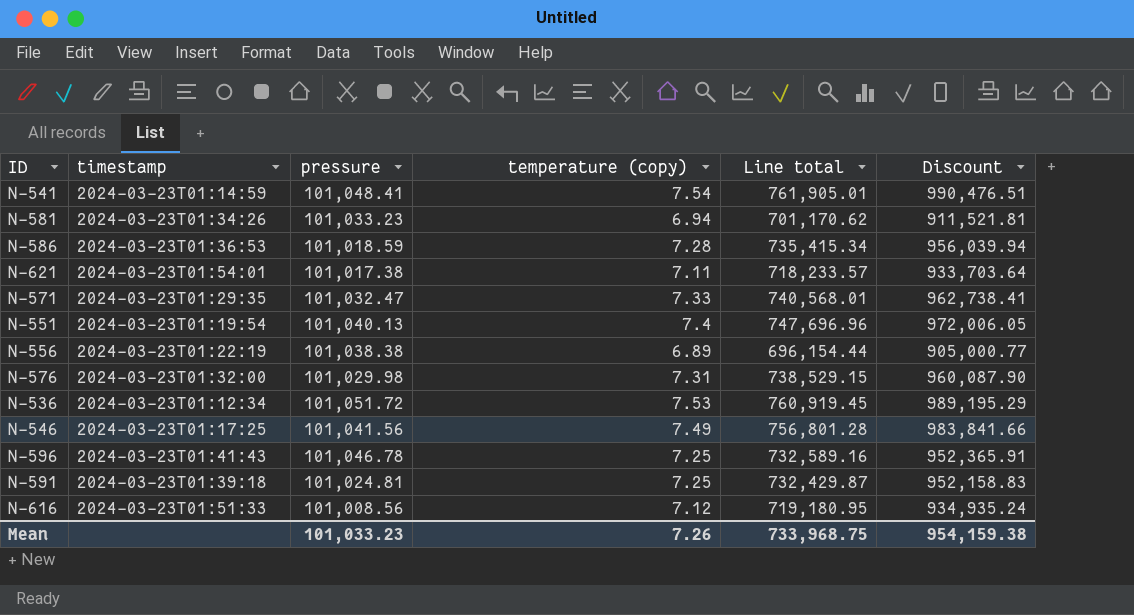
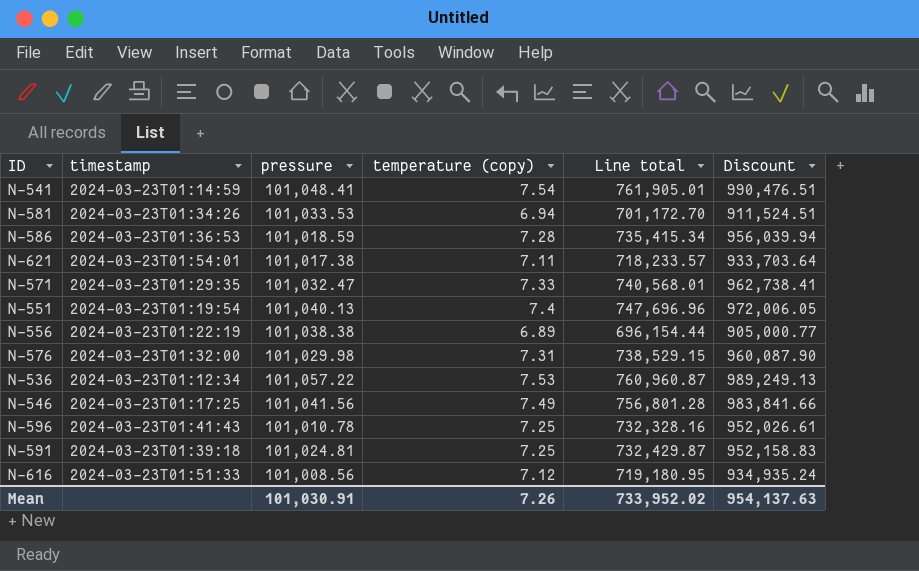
N-581 | pressure: 101,033.23 -> 101,033.53
N-581 | Line total: 701,170.62 -> 701,172.70
N-581 | Discount: 911,521.81 -> 911,524.51
N-536 | pressure: 101,051.72 -> 101,057.22
N-536 | Line total: 760,919.45 -> 760,960.87
N-536 | Discount: 989,195.29 -> 989,249.13
N-596 | pressure: 101,046.78 -> 101,010.78
N-596 | Line total: 732,589.16 -> 732,328.16
N-596 | Discount: 952,365.91 -> 952,026.61
Mean | pressure: 101,033.23 -> 101,030.91
Mean | Line total: 733,968.75 -> 733,952.02
Mean | Discount: 954,159.38 -> 954,137.63

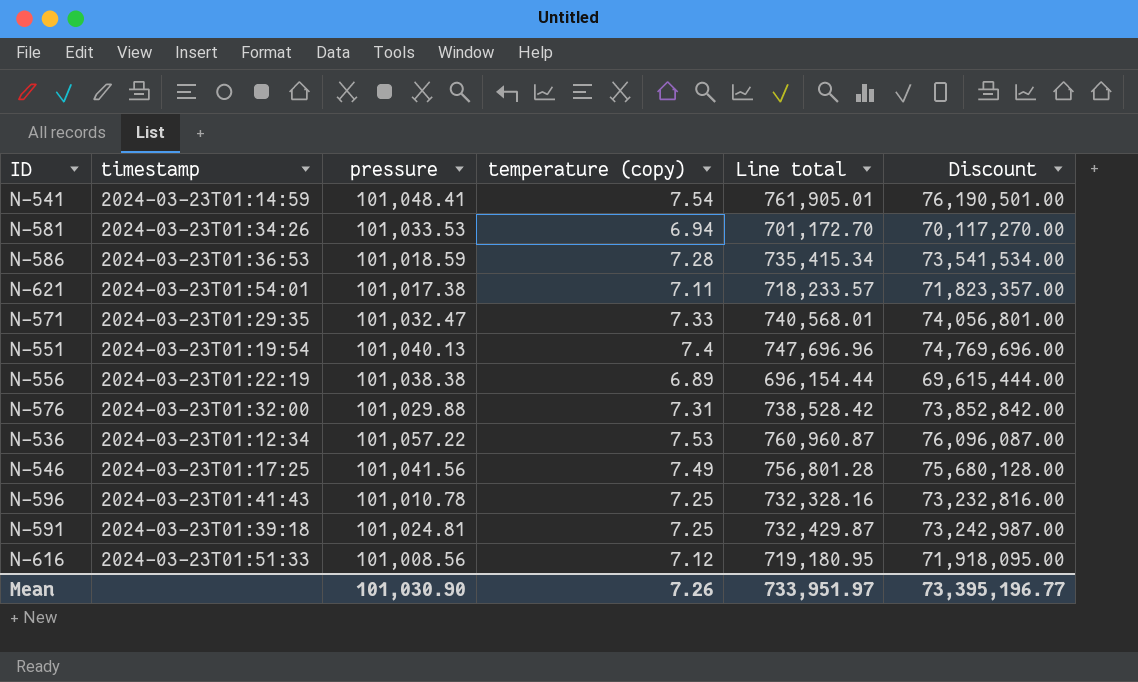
column Discount | formula: [Line total] * 1.3 -> [Line total] * 100
N-576 | pressure: 101,029.98 -> 101,029.88
N-576 | Line total: 738,529.15 -> 738,528.42
Mean | pressure: 101,030.91 -> 101,030.90
Mean | Line total: 733,952.02 -> 733,951.97
Mean | Discount: 954,137.63 -> 73,395,196.77

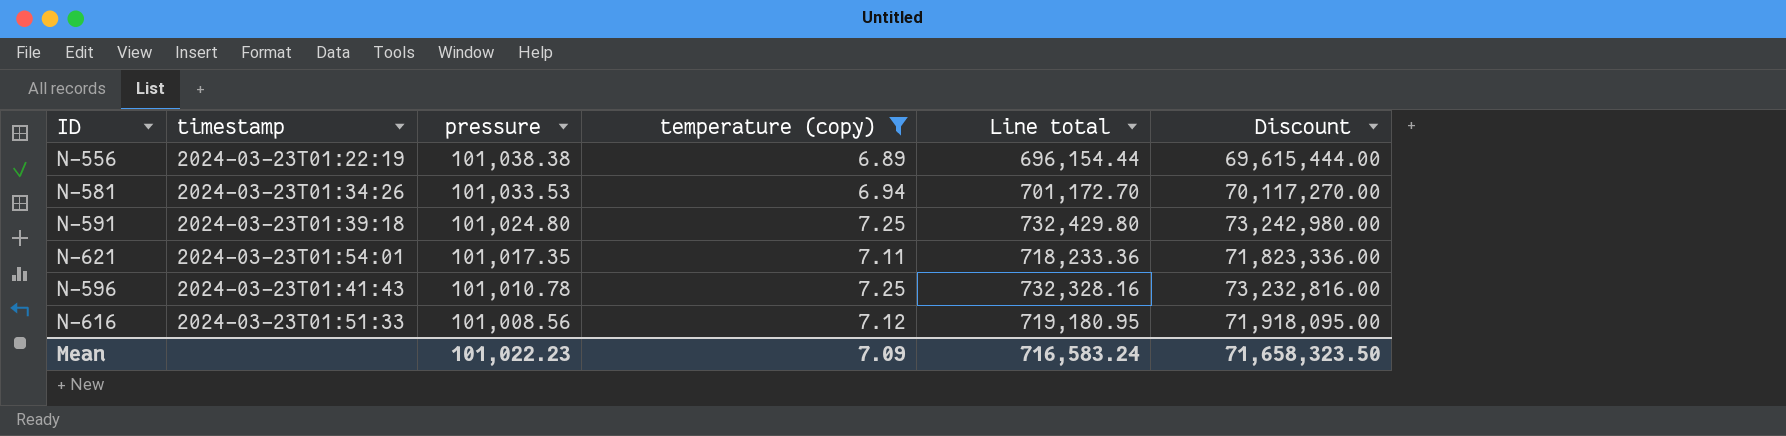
filter: none -> temperature (copy) <= 7.25
row order: none -> pressure descending
N-591 | pressure: 101,024.81 -> 101,024.80
N-591 | Line total: 732,429.87 -> 732,429.80
N-591 | Discount: 73,242,987.00 -> 73,242,980.00
N-621 | pressure: 101,017.38 -> 101,017.35
N-621 | Line total: 718,233.57 -> 718,233.36
N-621 | Discount: 71,823,357.00 -> 71,823,336.00
Mean | pressure: 101,030.90 -> 101,022.23
Mean | temperature (copy): 7.26 -> 7.09
Mean | Line total: 733,951.97 -> 716,583.24
Mean | Discount: 73,395,196.77 -> 71,658,323.50

